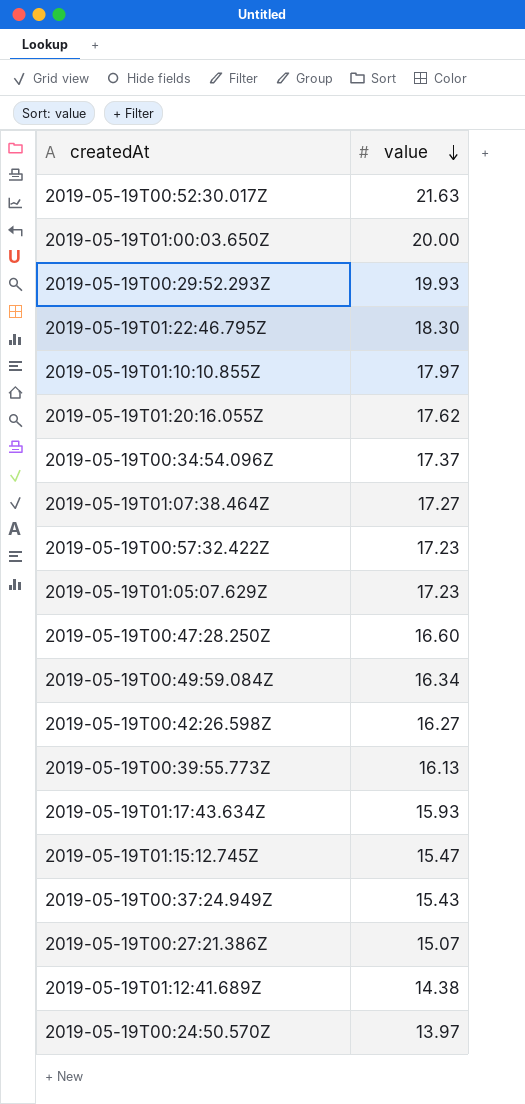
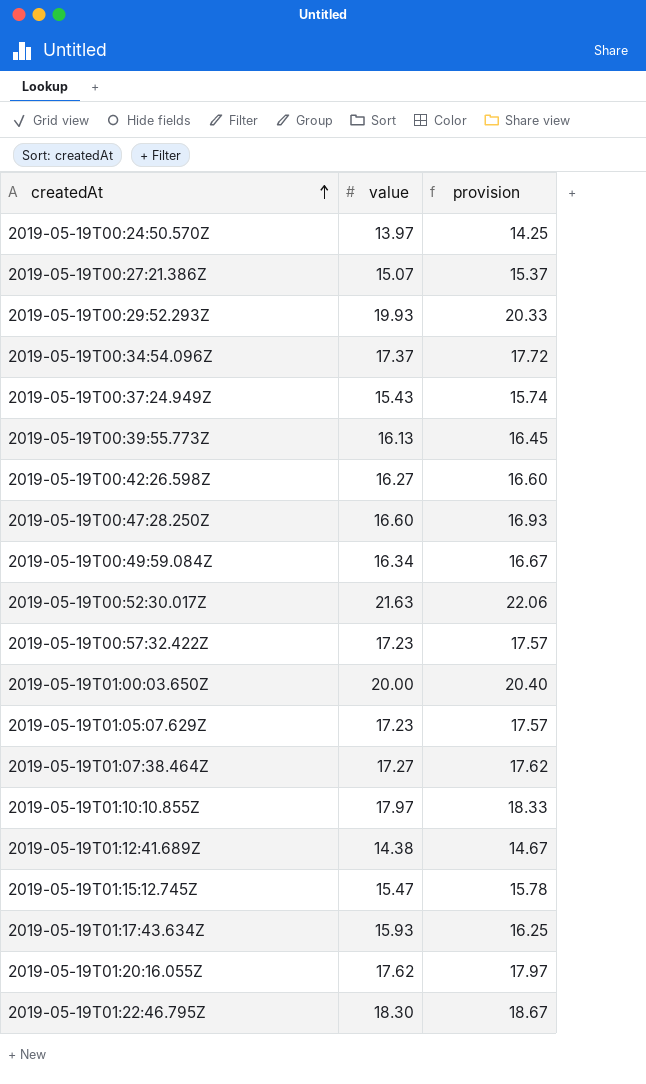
row order: value descending -> createdAt ascending
column provision | formula: none -> [value] * 1.02

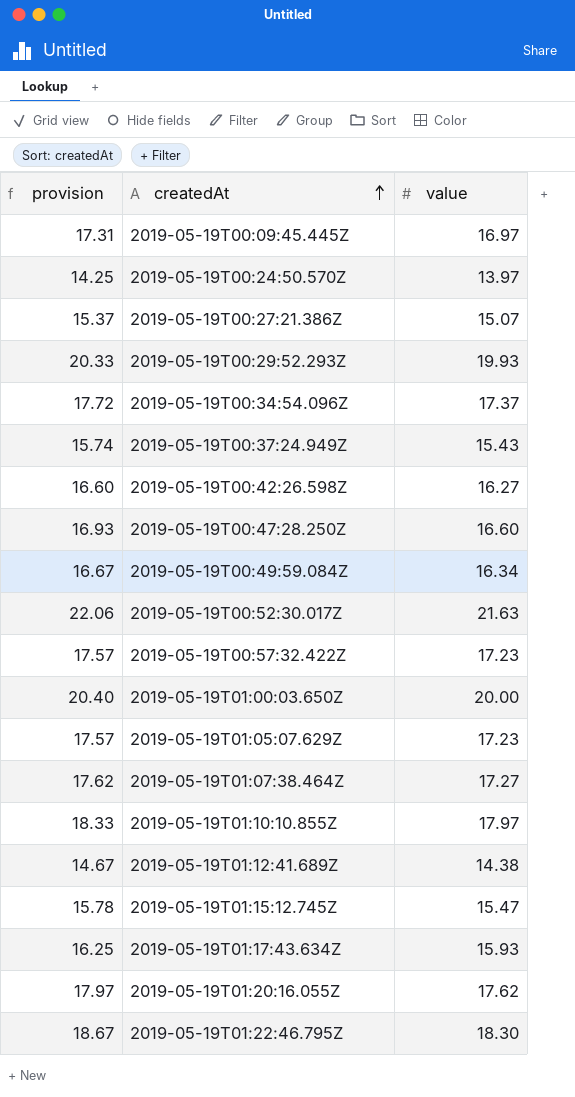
column provision | position: 3 -> 1
row 2019-05-19T00:39:55.773Z: 16.13 | 16.45 -> none
row 2019-05-19T00:09:45.445Z: none -> 17.31 | 16.97

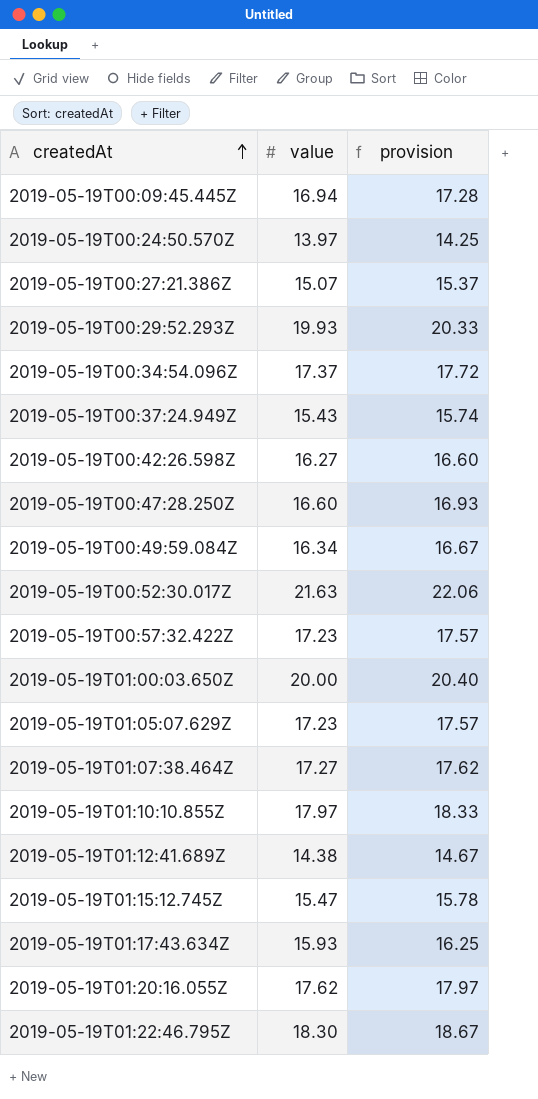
column provision | position: 1 -> 3
2019-05-19T00:09:45.445Z | value: 16.97 -> 16.94
2019-05-19T00:09:45.445Z | provision: 17.31 -> 17.28

